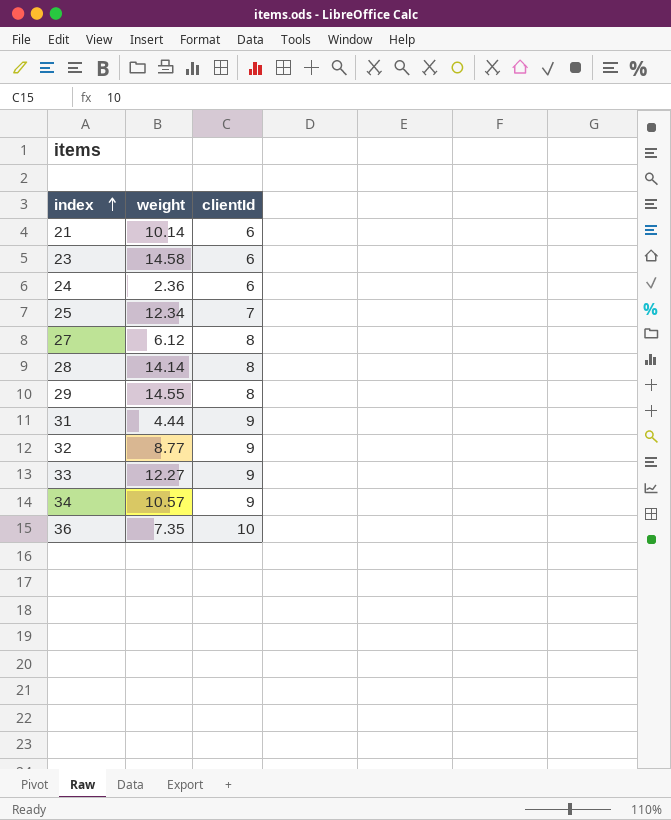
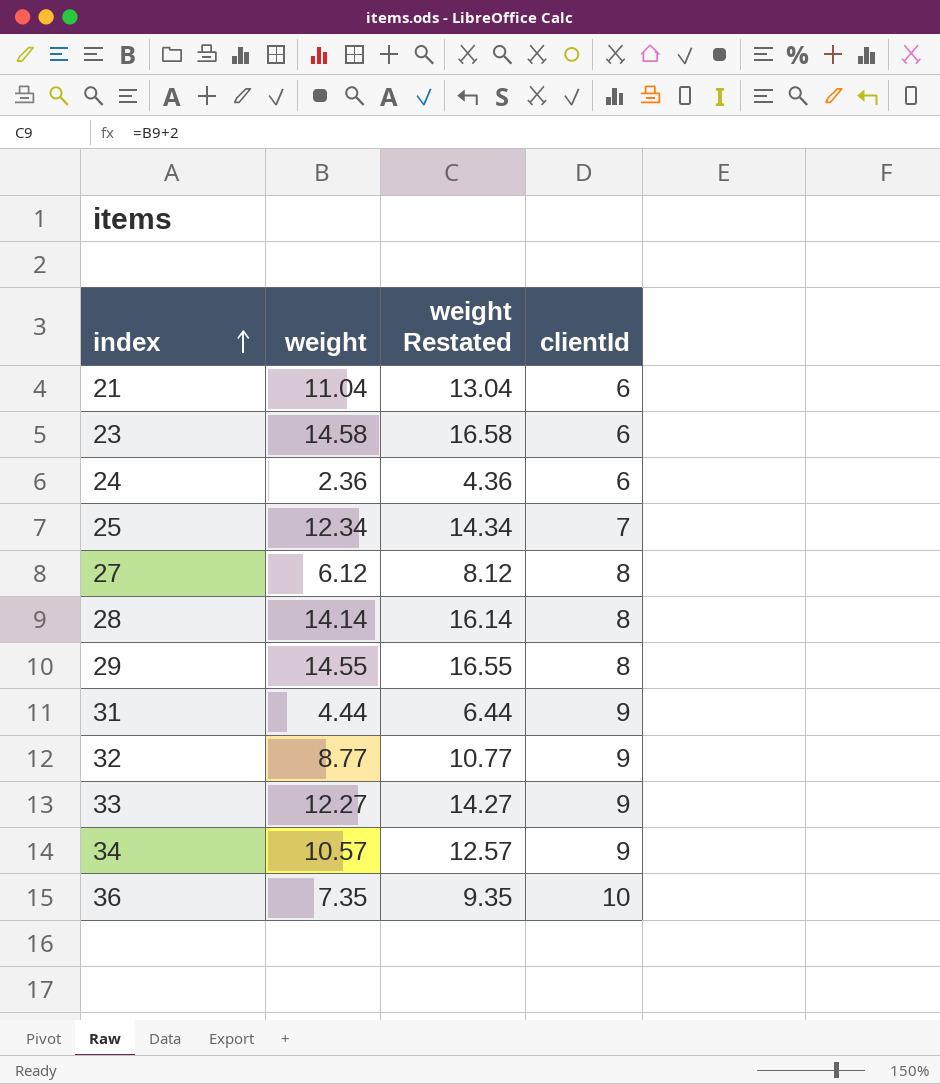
column weight Restated | formula: none -> [weight] + 2
21 | weight: 10.14 -> 11.04

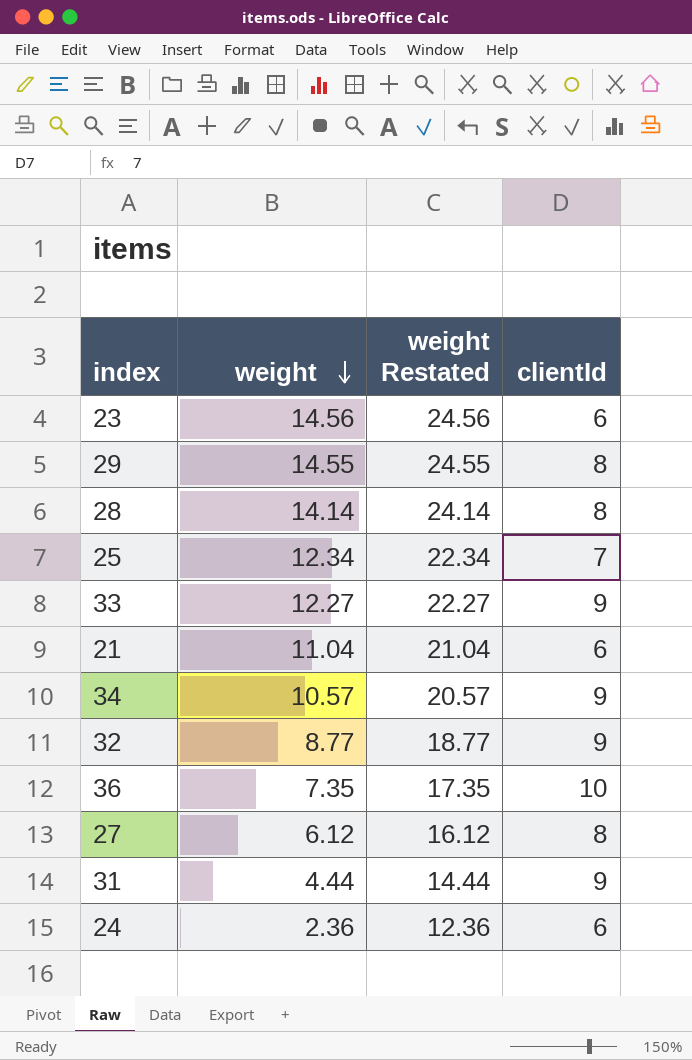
row order: index ascending -> weight descending
column weight Restated | formula: [weight] + 2 -> [weight] + 10
23 | weight: 14.58 -> 14.56

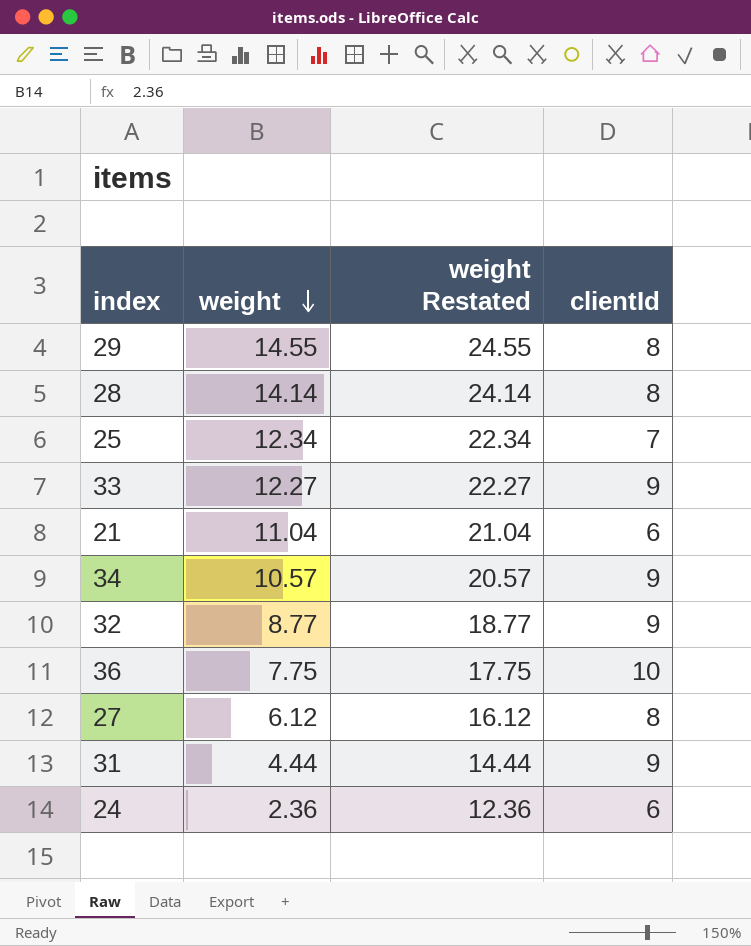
row 23: 14.56 | 24.56 | 6 -> none
36 | weight: 7.35 -> 7.75
36 | weight Restated: 17.35 -> 17.75

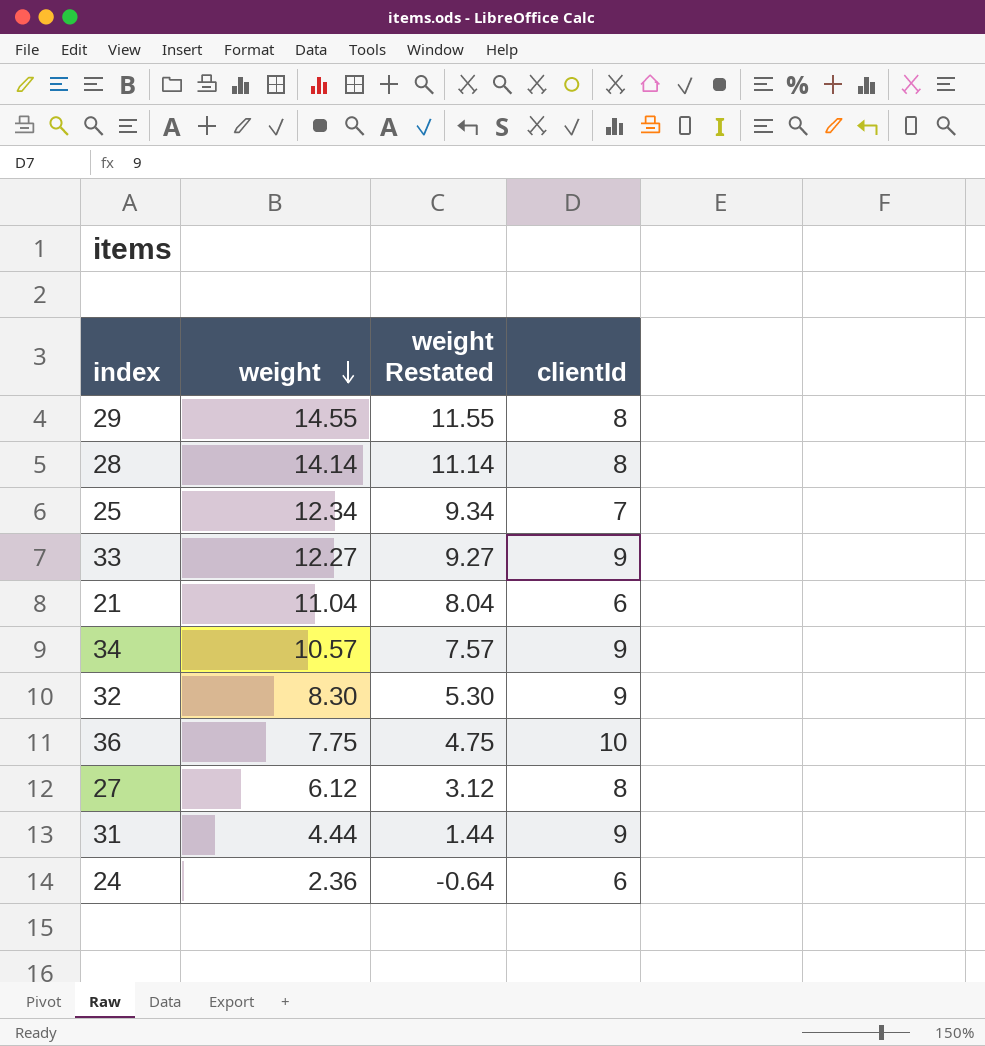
column weight Restated | formula: [weight] + 10 -> [weight] - 3
32 | weight: 8.77 -> 8.30

